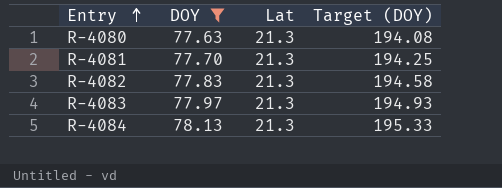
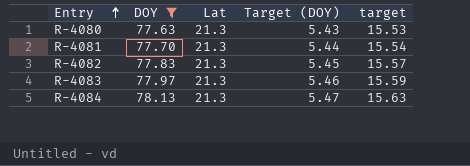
column Target (DOY) | formula: [DOY] * 2.5 -> [DOY] * 0.07
column target | formula: none -> [DOY] * 0.2

